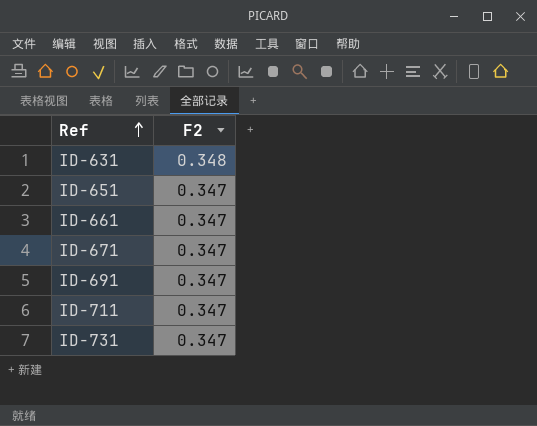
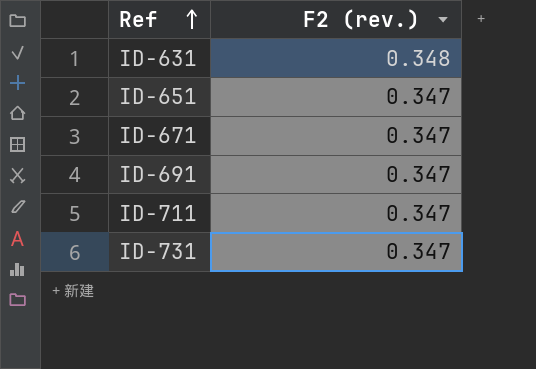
column name: F2 -> F2 (rev.)
row ID-661: 0.347 -> none

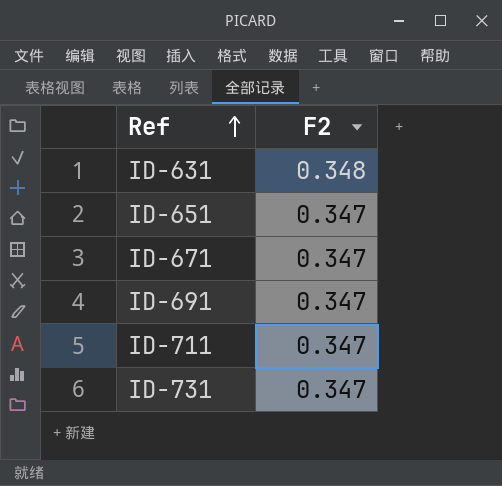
column name: F2 (rev.) -> F2

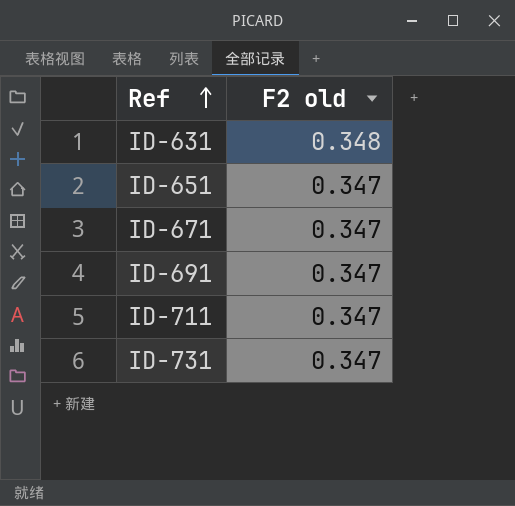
column name: F2 -> F2 old

